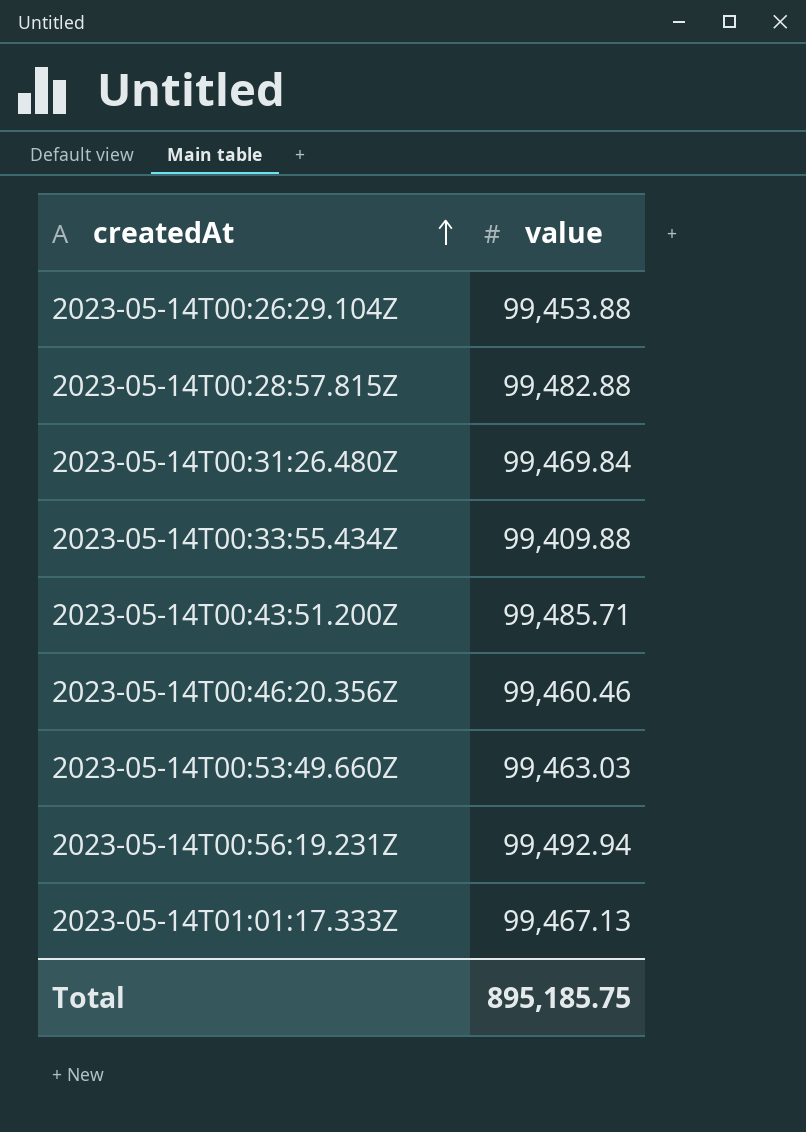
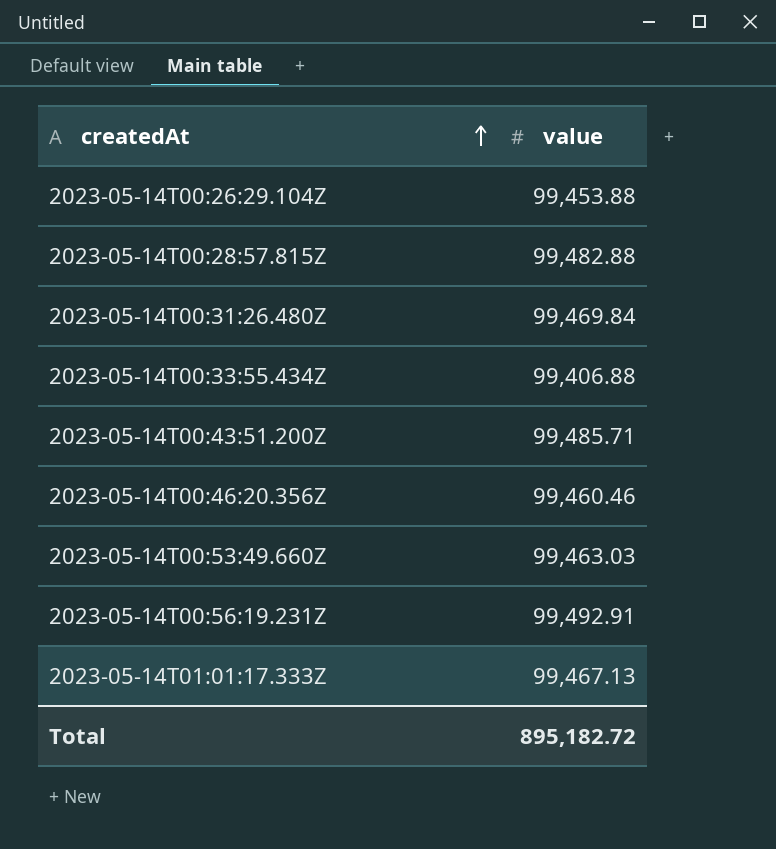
2023-05-14T00:33:55.434Z | value: 99,409.88 -> 99,406.88
2023-05-14T00:56:19.231Z | value: 99,492.94 -> 99,492.91
Total | value: 895,185.75 -> 895,182.72

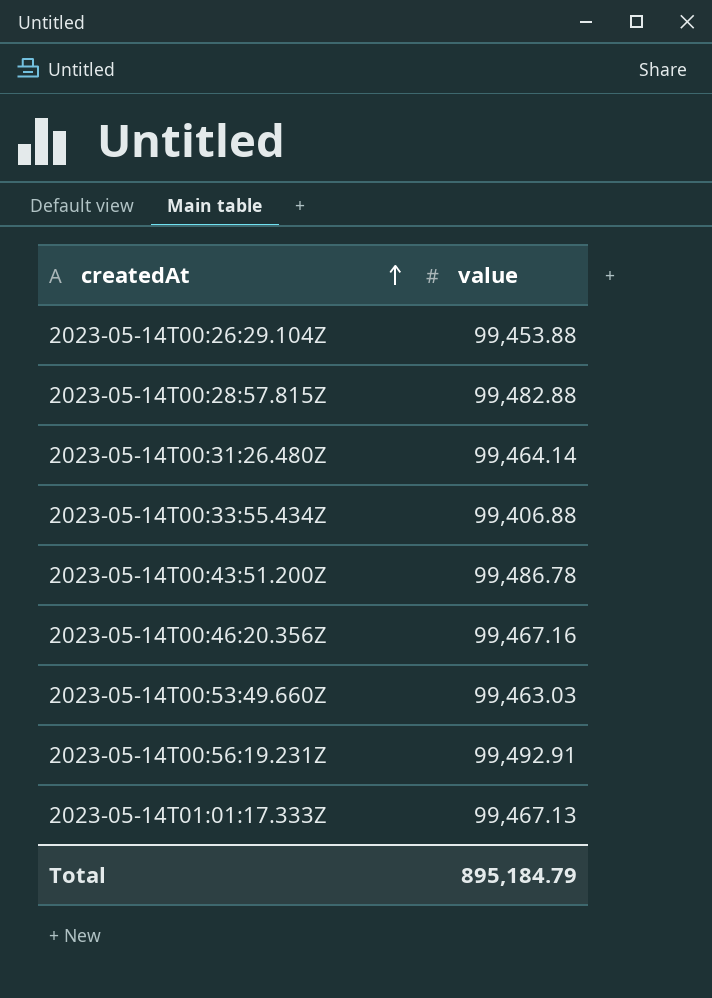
2023-05-14T00:31:26.480Z | value: 99,469.84 -> 99,464.14
2023-05-14T00:43:51.200Z | value: 99,485.71 -> 99,486.78
2023-05-14T00:46:20.356Z | value: 99,460.46 -> 99,467.16
Total | value: 895,182.72 -> 895,184.79

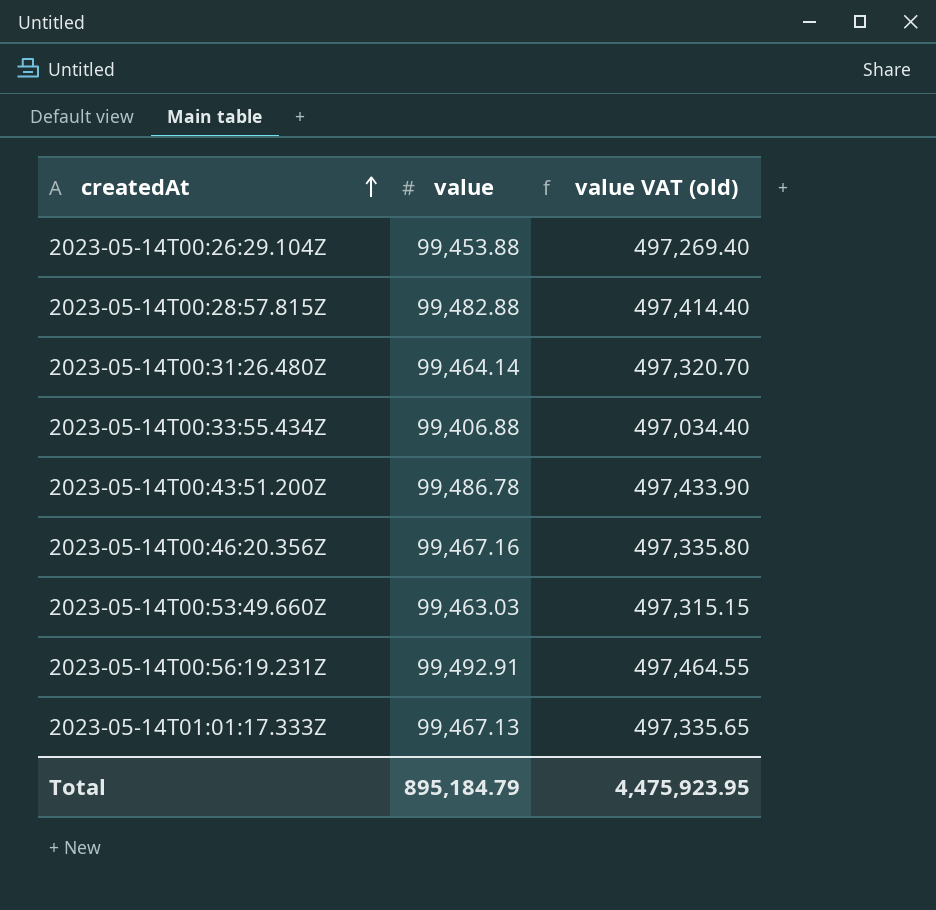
column value VAT (old) | formula: none -> [value] * 5

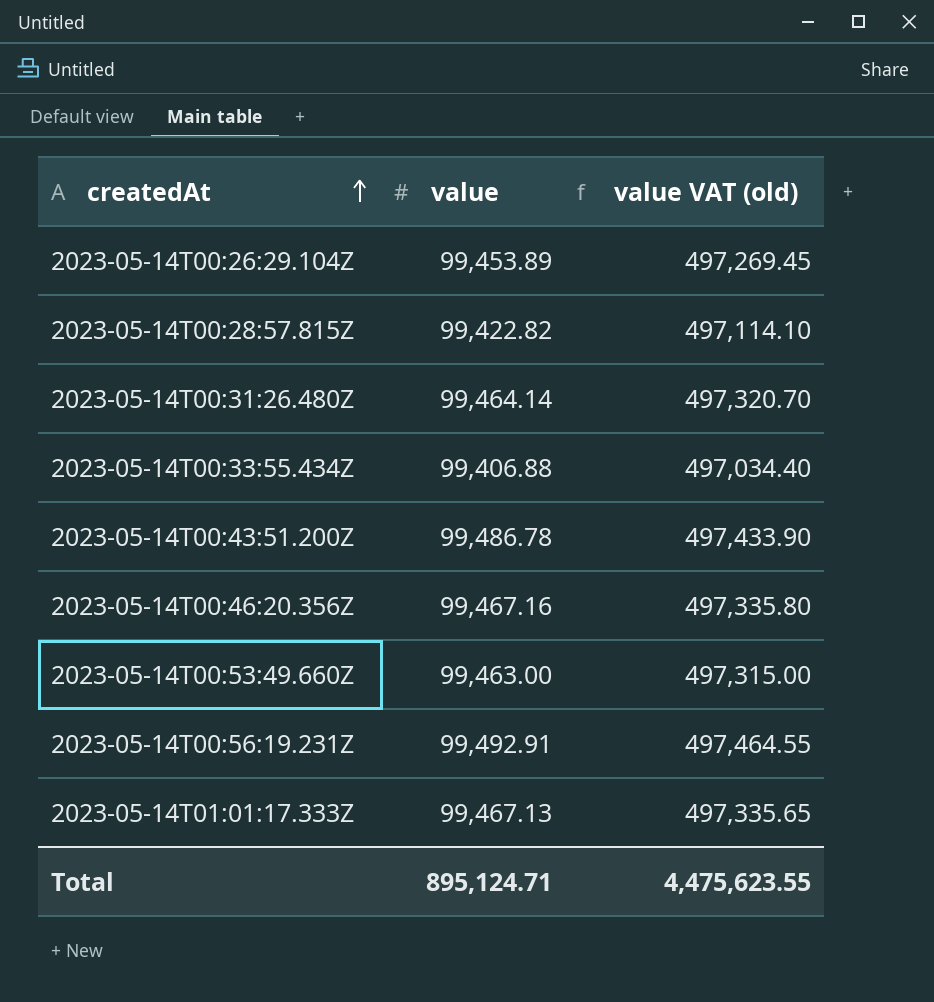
2023-05-14T00:26:29.104Z | value: 99,453.88 -> 99,453.89
2023-05-14T00:26:29.104Z | value VAT (old): 497,269.40 -> 497,269.45
2023-05-14T00:28:57.815Z | value: 99,482.88 -> 99,422.82
2023-05-14T00:28:57.815Z | value VAT (old): 497,414.40 -> 497,114.10
2023-05-14T00:53:49.660Z | value: 99,463.03 -> 99,463.00
2023-05-14T00:53:49.660Z | value VAT (old): 497,315.15 -> 497,315.00
Total | value: 895,184.79 -> 895,124.71
Total | value VAT (old): 4,475,923.95 -> 4,475,623.55

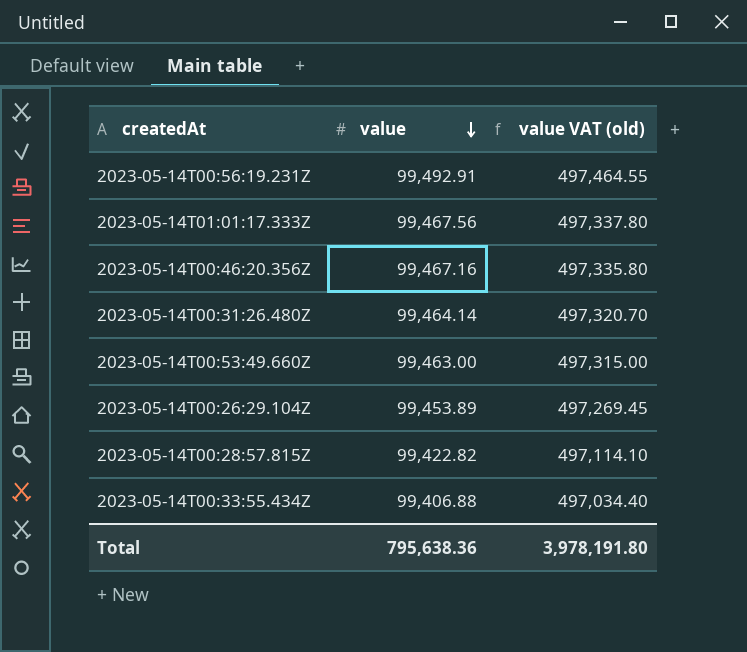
row order: createdAt ascending -> value descending
row 2023-05-14T00:43:51.200Z: 99,486.78 | 497,433.90 -> none
2023-05-14T01:01:17.333Z | value: 99,467.13 -> 99,467.56
2023-05-14T01:01:17.333Z | value VAT (old): 497,335.65 -> 497,337.80
Total | value: 895,124.71 -> 795,638.36
Total | value VAT (old): 4,475,623.55 -> 3,978,191.80

